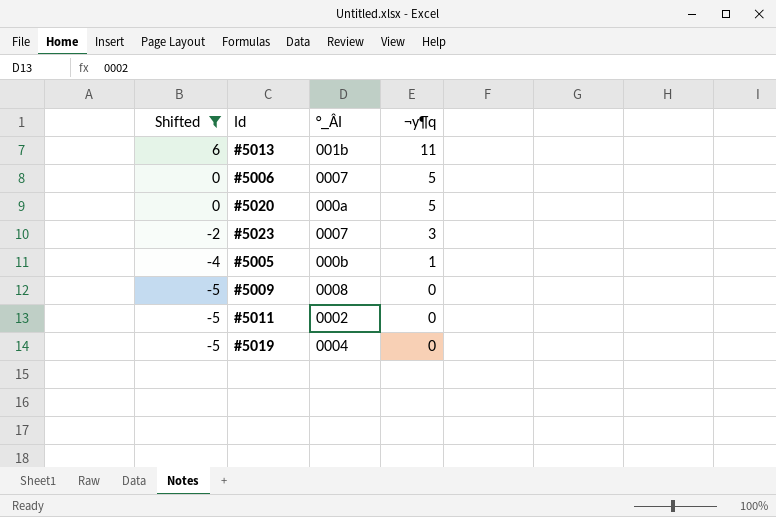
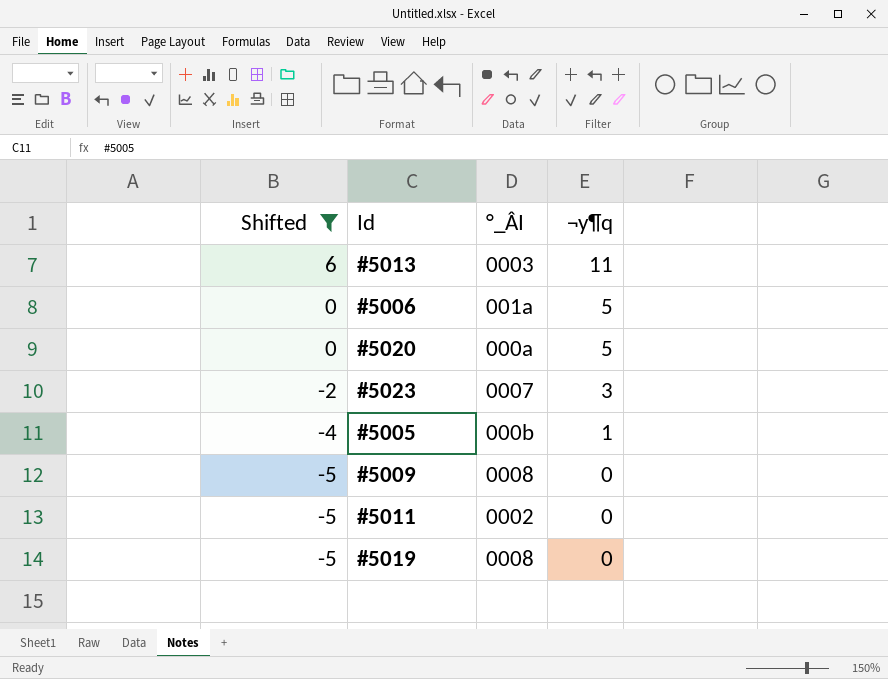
#5013 | °_ÂI: 001b -> 0003
#5006 | °_ÂI: 0007 -> 001a
#5019 | °_ÂI: 0004 -> 0008

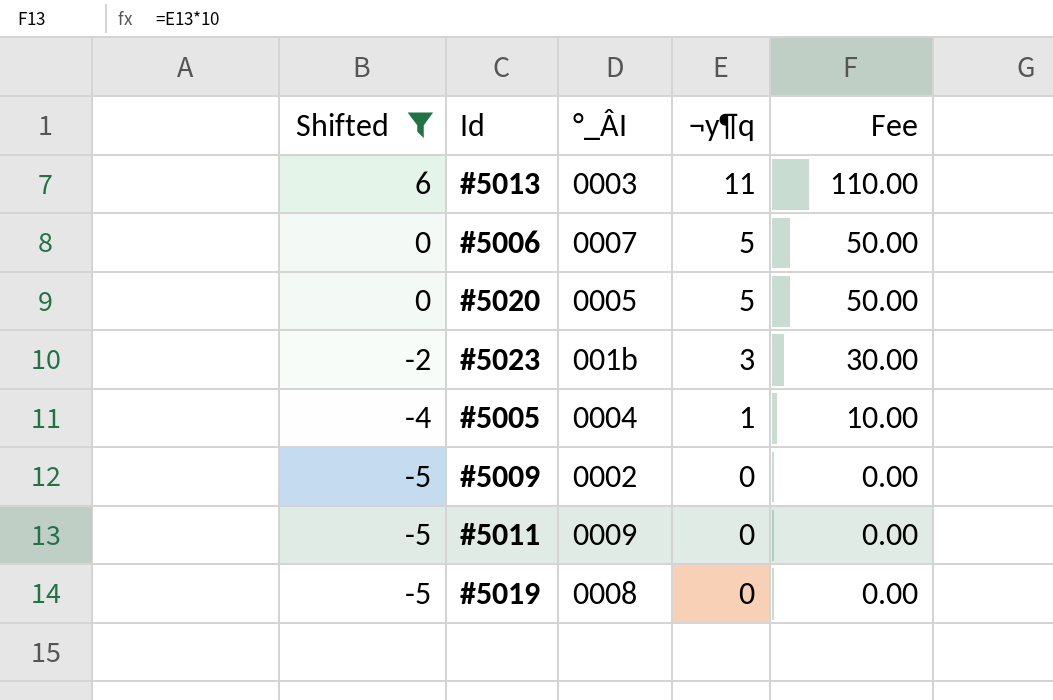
column Fee | formula: none -> [¬y¶q] * 10
#5006 | °_ÂI: 001a -> 0007
#5020 | °_ÂI: 000a -> 0005
#5023 | °_ÂI: 0007 -> 001b
#5005 | °_ÂI: 000b -> 0004
#5009 | °_ÂI: 0008 -> 0002
#5011 | °_ÂI: 0002 -> 0009

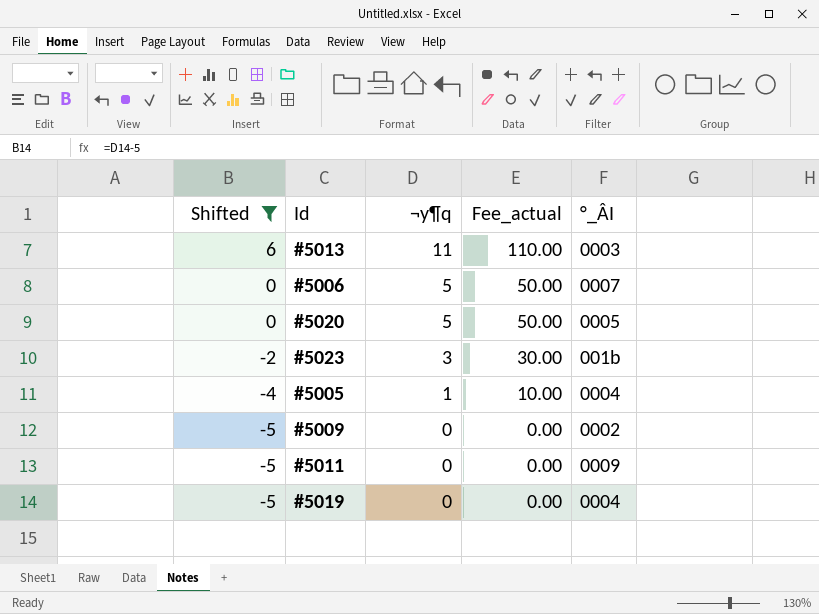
column name: Fee -> Fee_actual
column °_ÂI | position: 3 -> 5
#5019 | °_ÂI: 0008 -> 0004

